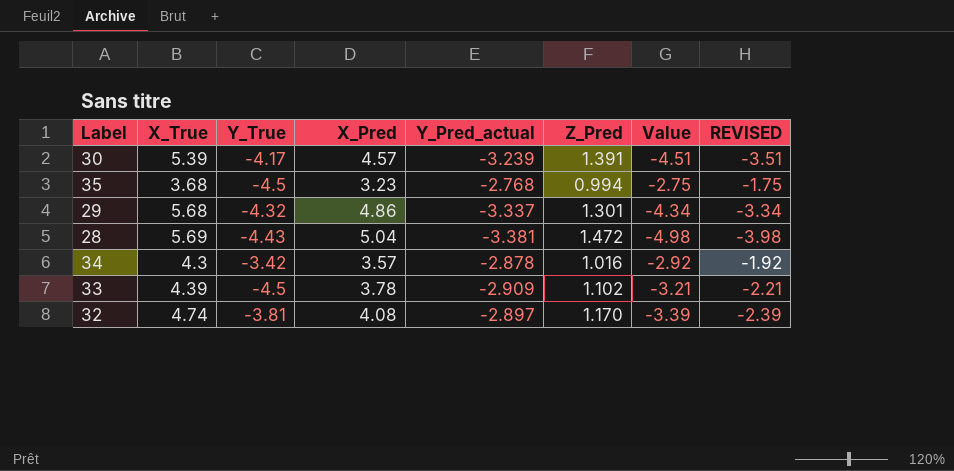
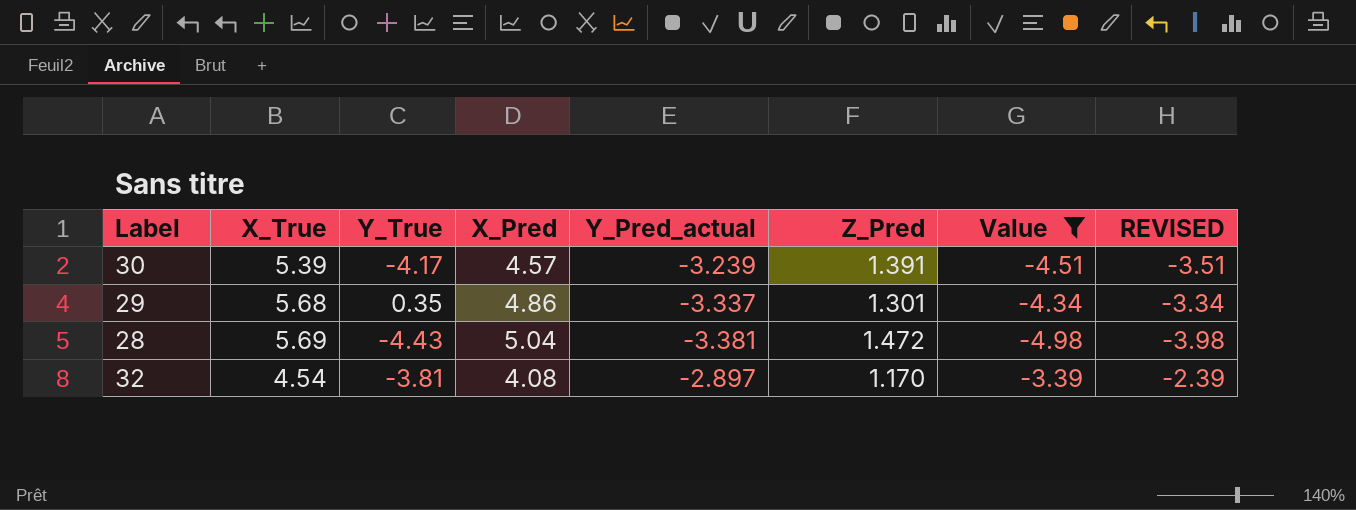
filter: none -> Value <= -3.39
29 | Y_True: -4.32 -> 0.35
32 | X_True: 4.74 -> 4.54

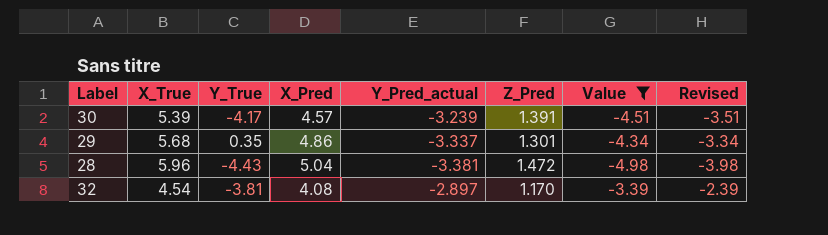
column name: REVISED -> Revised
28 | X_True: 5.69 -> 5.96

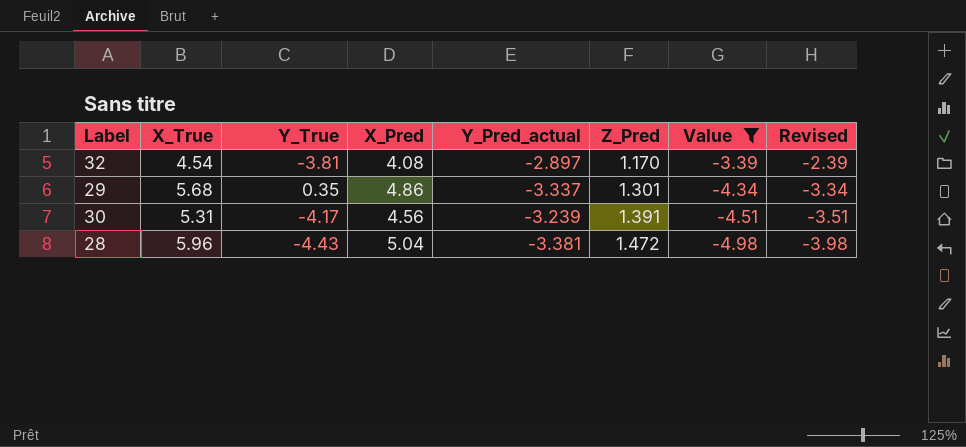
row order: none -> Z_Pred ascending
30 | X_True: 5.39 -> 5.31
30 | X_Pred: 4.57 -> 4.56

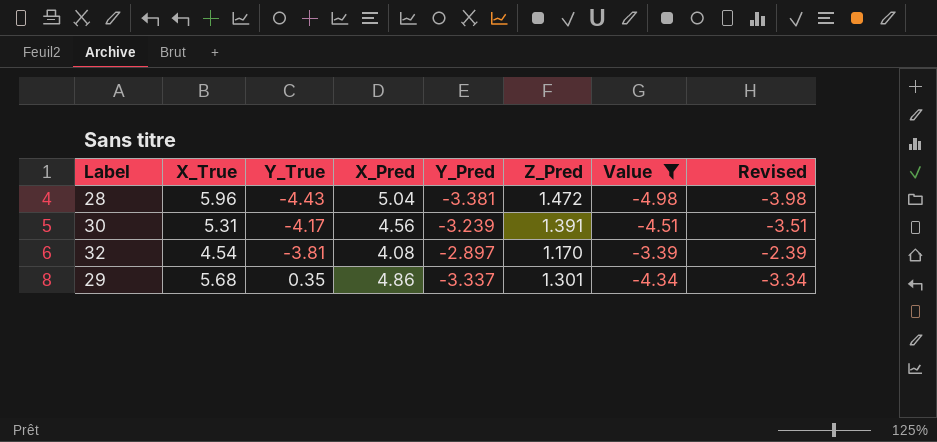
row order: Z_Pred ascending -> Y_True ascending
column name: Y_Pred_actual -> Y_Pred

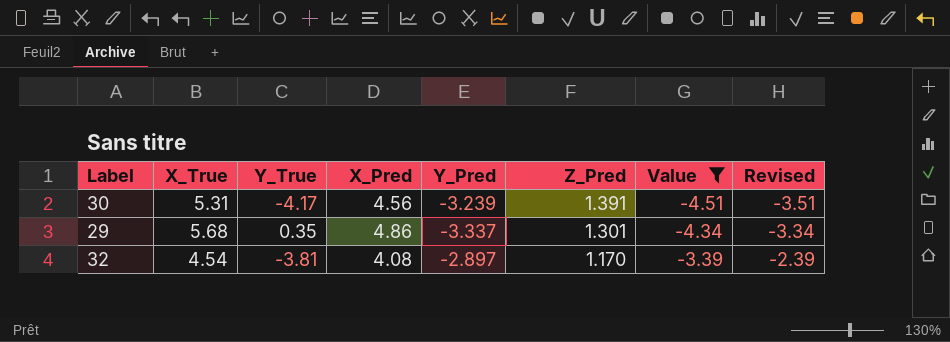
row order: Y_True ascending -> Z_Pred descending
row 28: 5.96 | -4.43 | 5.04 | -3.381 | 1.472 | -4.98 | -3.98 -> none

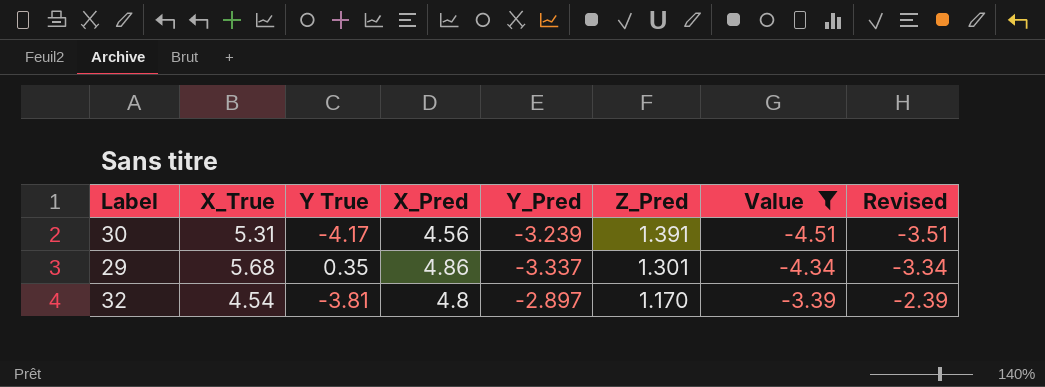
column name: Y_True -> Y True
32 | X_Pred: 4.08 -> 4.8

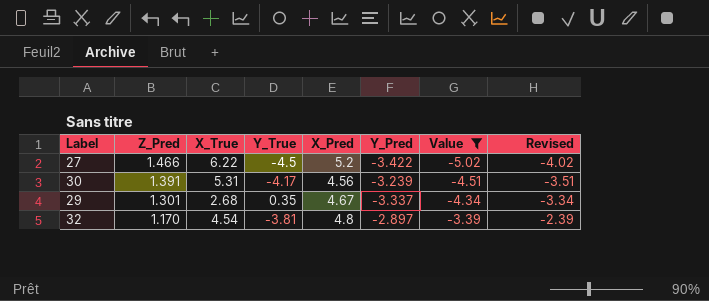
column Z_Pred | position: 6 -> 2
column name: Y True -> Y_True
row 27: none -> 1.466 | 6.22 | -4.5 | 5.2 | -3.422 | -5.02 | -4.02
29 | X_True: 5.68 -> 2.68
29 | X_Pred: 4.86 -> 4.67

